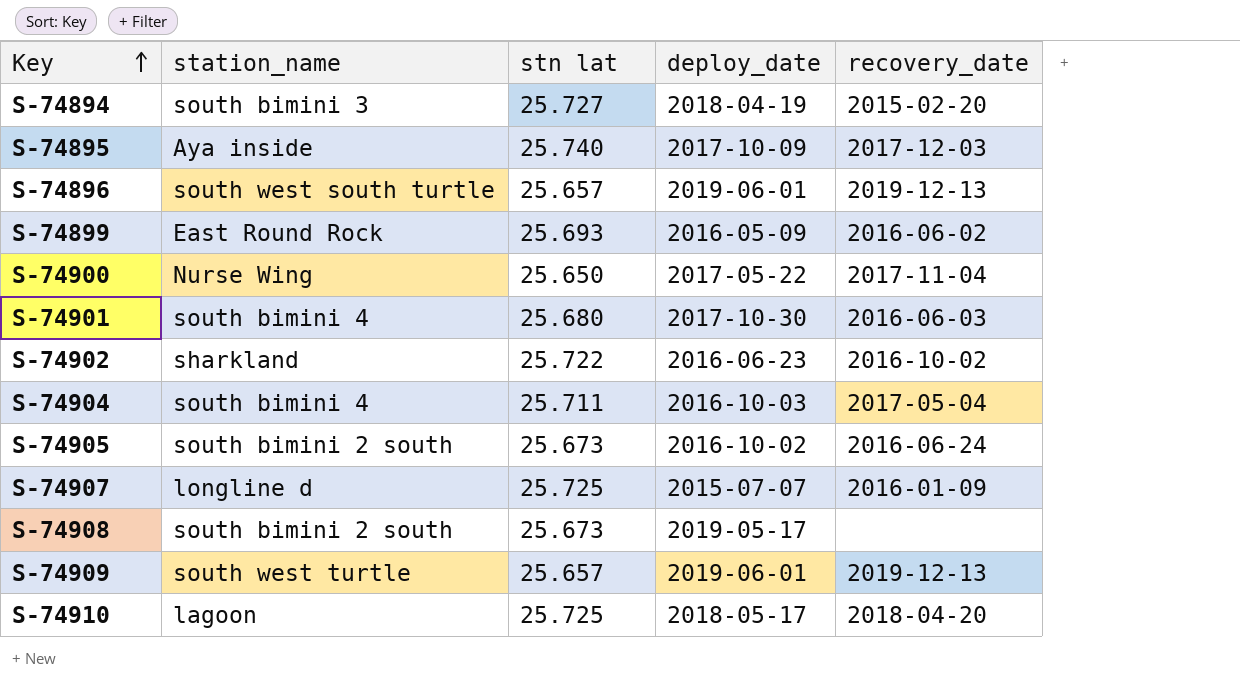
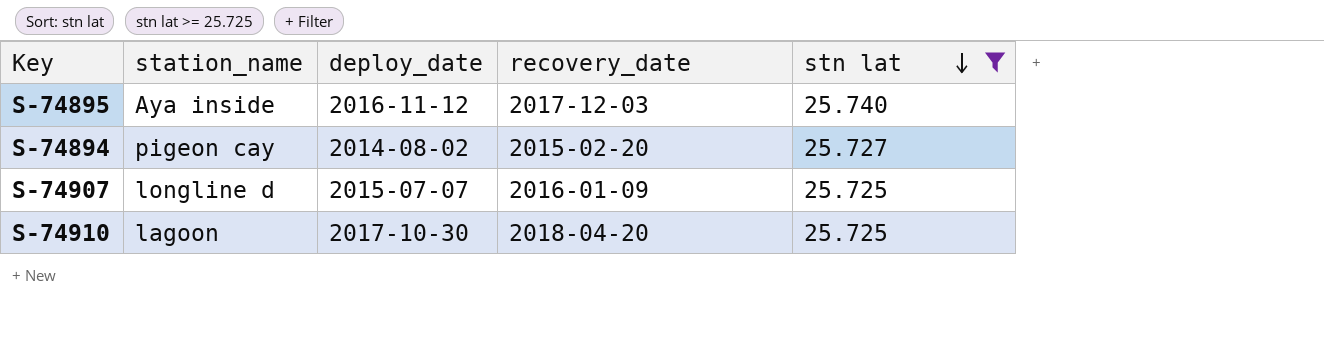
filter: none -> stn lat >= 25.725
row order: Key ascending -> stn lat descending
column stn lat | position: 3 -> 5
S-74895 | deploy_date: 2017-10-09 -> 2016-11-12
S-74894 | station_name: south bimini 3 -> pigeon cay
S-74894 | deploy_date: 2018-04-19 -> 2014-08-02
S-74910 | deploy_date: 2018-05-17 -> 2017-10-30

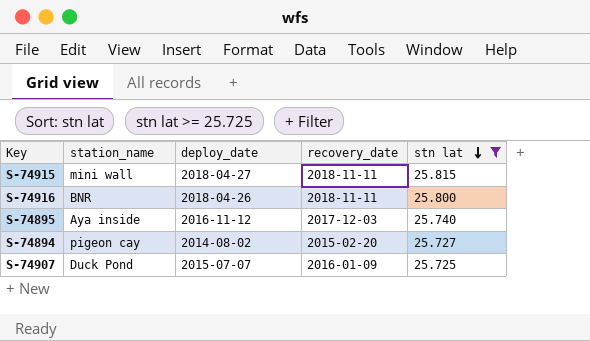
row S-74910: lagoon | 2017-10-30 | 2018-04-20 | 25.725 -> none
row S-74915: none -> mini wall | 2018-04-27 | 2018-11-11 | 25.815
row S-74916: none -> BNR | 2018-04-26 | 2018-11-11 | 25.800
S-74907 | station_name: longline d -> Duck Pond

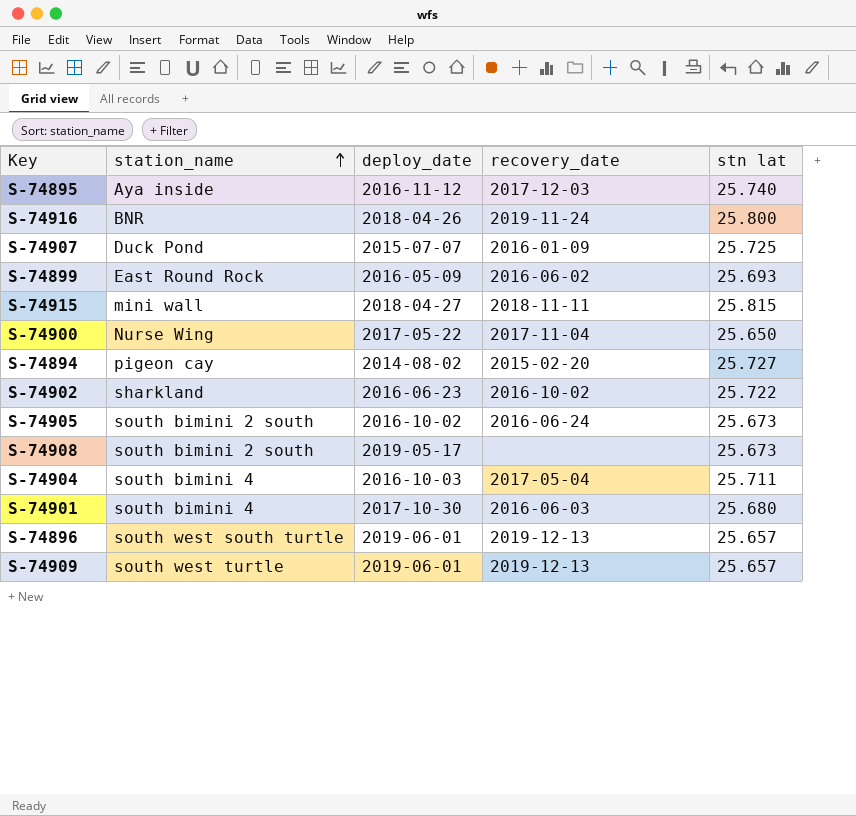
filter: stn lat >= 25.725 -> none
row order: stn lat descending -> station_name ascending
S-74916 | recovery_date: 2018-11-11 -> 2019-11-24

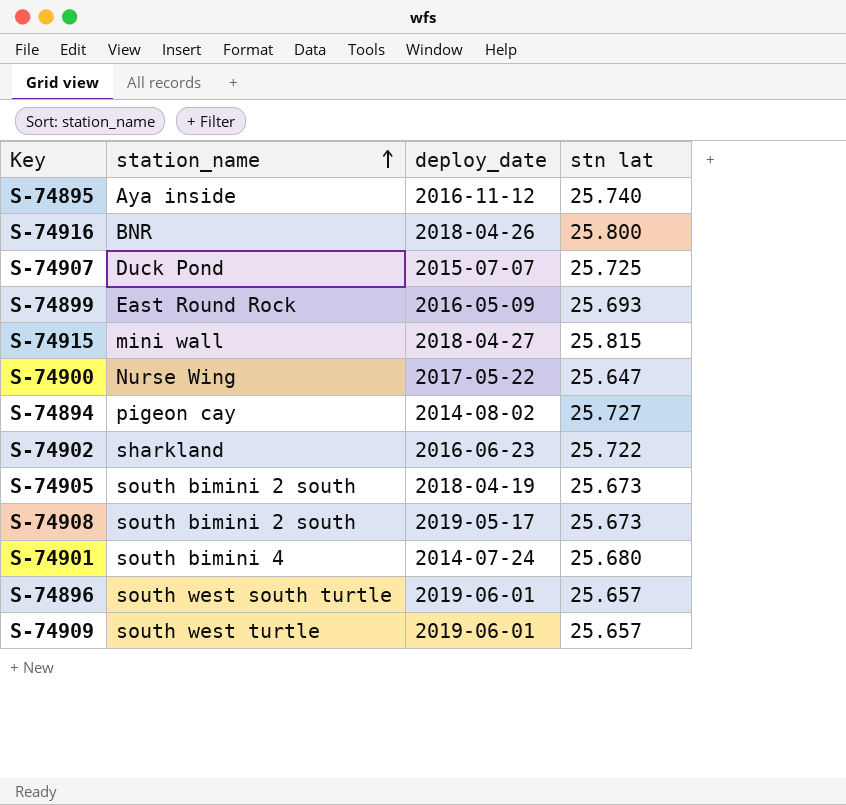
column recovery_date | position: 4 -> none
row S-74904: south bimini 4 | 2016-10-03 | 2017-05-04 | 25.711 -> none
S-74900 | stn lat: 25.650 -> 25.647
S-74905 | deploy_date: 2016-10-02 -> 2018-04-19
S-74901 | deploy_date: 2017-10-30 -> 2014-07-24

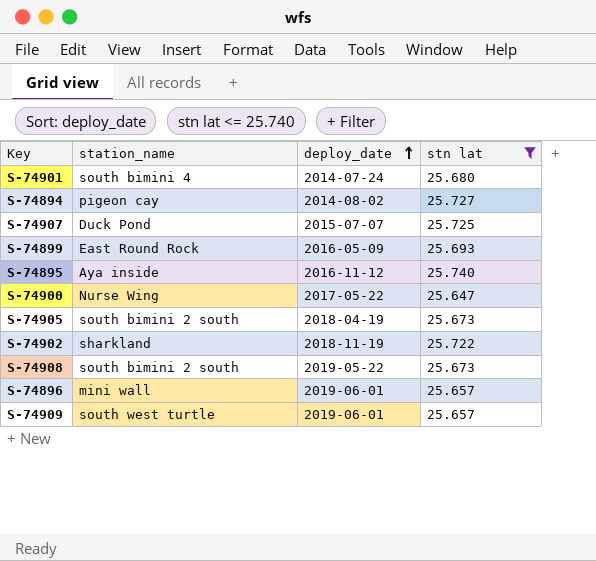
filter: none -> stn lat <= 25.740
row order: station_name ascending -> deploy_date ascending
S-74902 | deploy_date: 2016-06-23 -> 2018-11-19
S-74908 | deploy_date: 2019-05-17 -> 2019-05-22
S-74896 | station_name: south west south turtle -> mini wall

